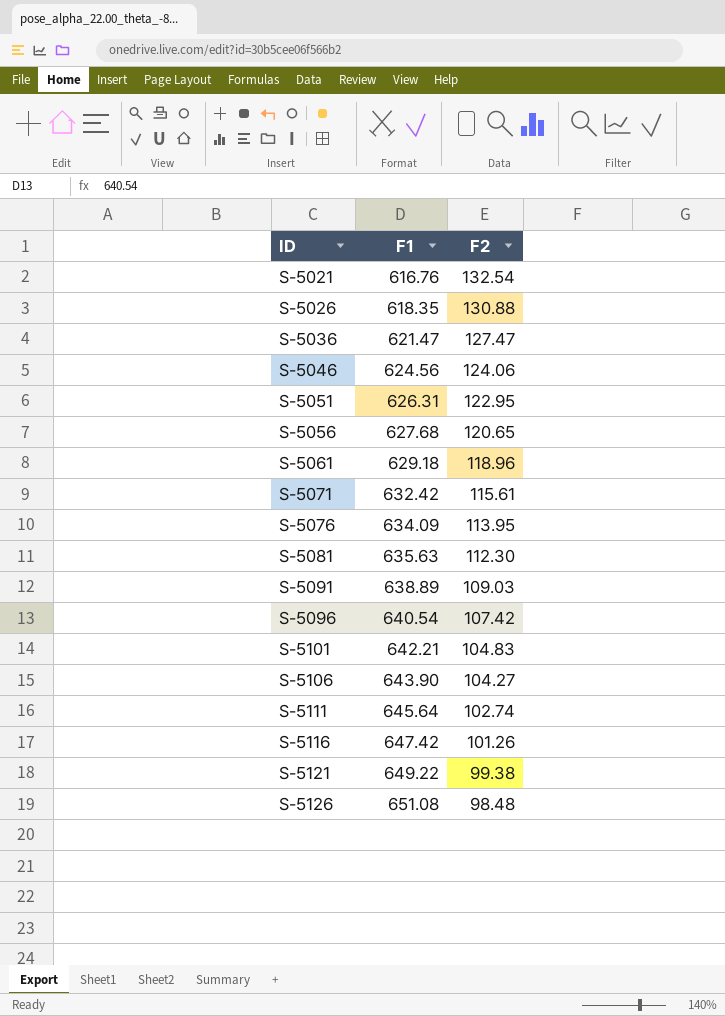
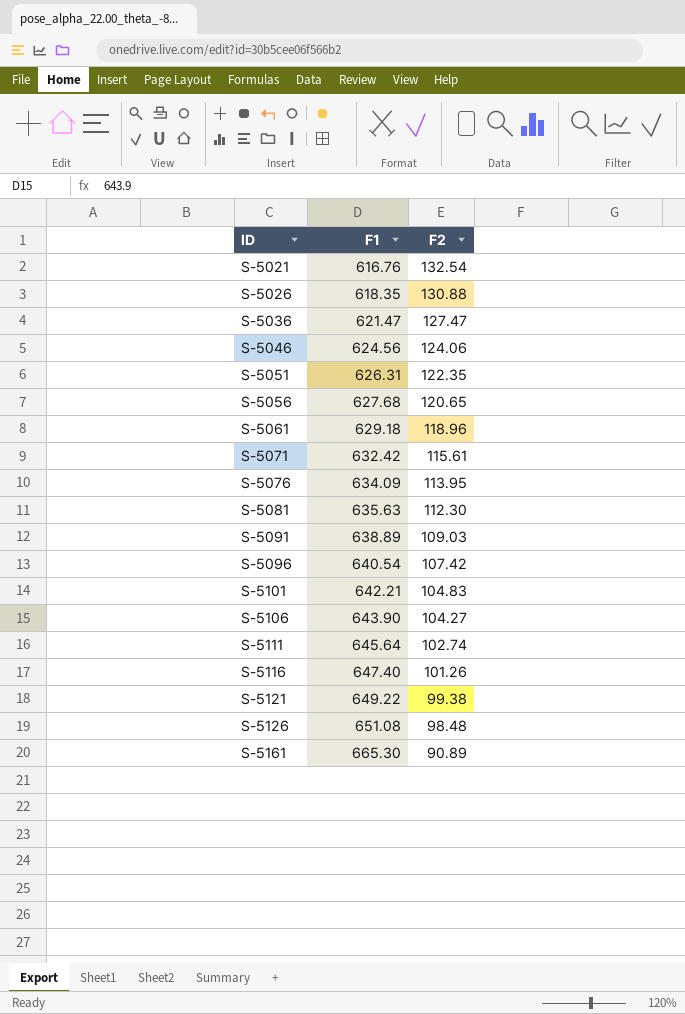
S-5051 | F2: 122.95 -> 122.35
S-5116 | F1: 647.42 -> 647.40
row S-5161: none -> 665.30 | 90.89

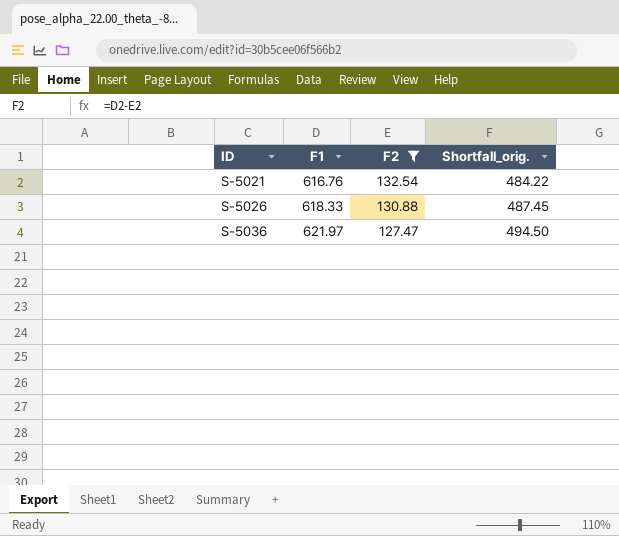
filter: none -> F2 >= 127.47
column Shortfall_orig. | formula: none -> [F1] - [F2]
S-5026 | F1: 618.35 -> 618.33
S-5036 | F1: 621.47 -> 621.97

